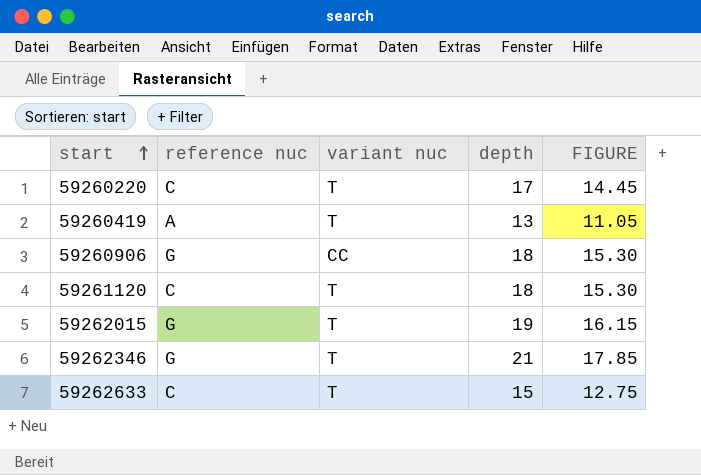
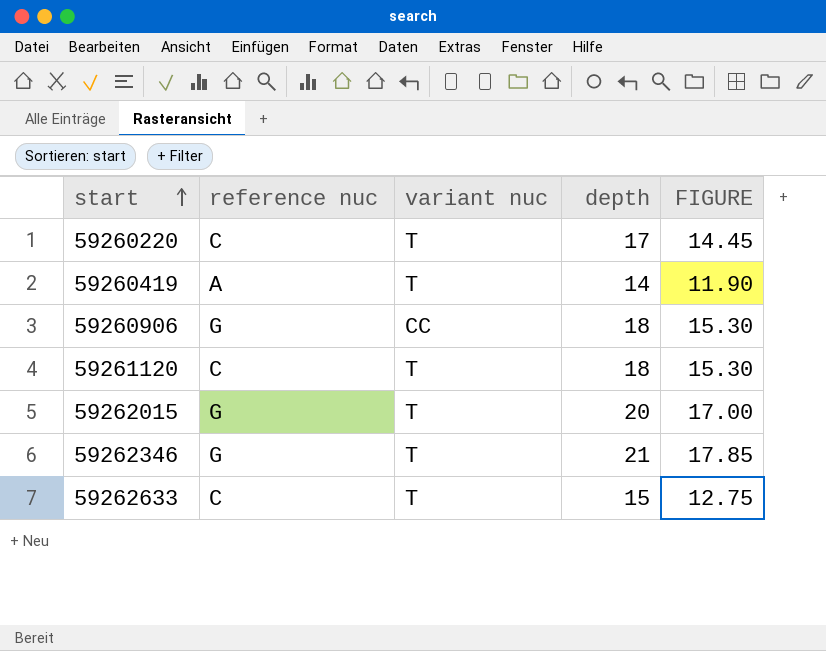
59260419 | depth: 13 -> 14
59260419 | FIGURE: 11.05 -> 11.90
59262015 | depth: 19 -> 20
59262015 | FIGURE: 16.15 -> 17.00

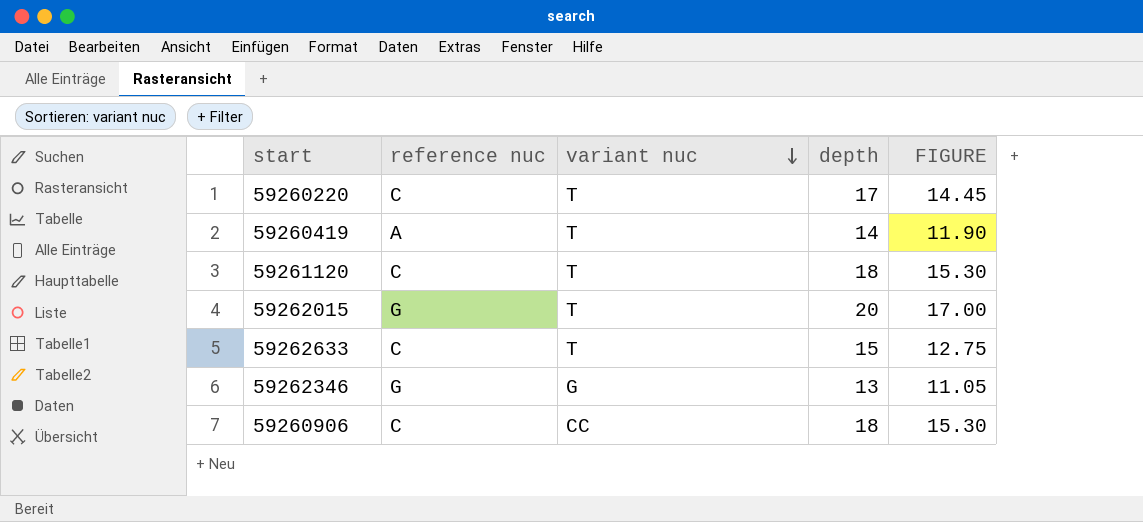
row order: start ascending -> variant nuc descending
59262346 | variant nuc: T -> G
59262346 | depth: 21 -> 13
59262346 | FIGURE: 17.85 -> 11.05
59260906 | reference nuc: G -> C

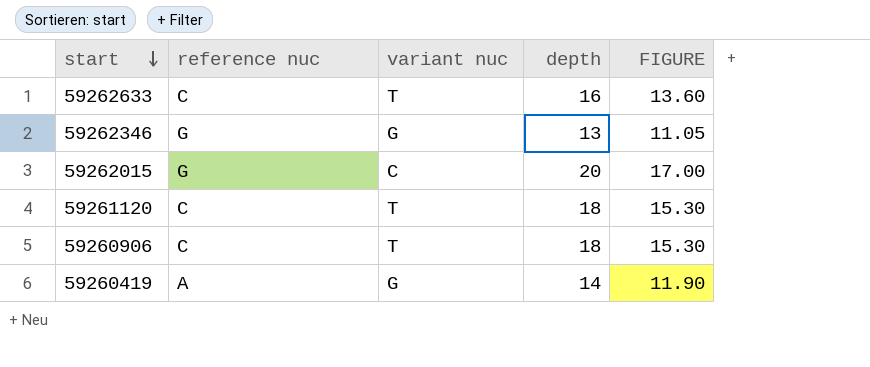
row order: variant nuc descending -> start descending
row 59260220: C | T | 17 | 14.45 -> none
59262633 | depth: 15 -> 16
59262633 | FIGURE: 12.75 -> 13.60
59262015 | variant nuc: T -> C
59260906 | variant nuc: CC -> T
59260419 | variant nuc: T -> G

